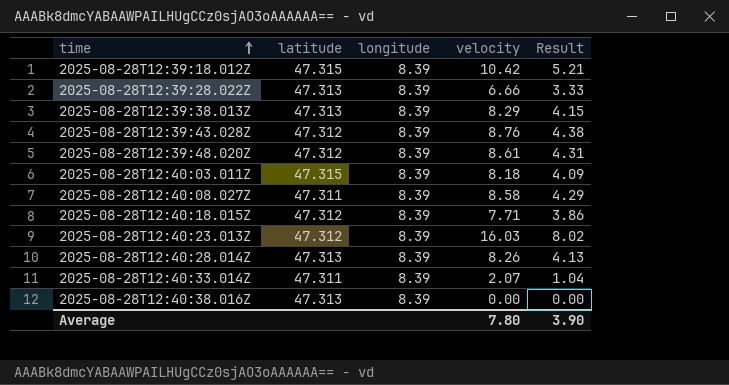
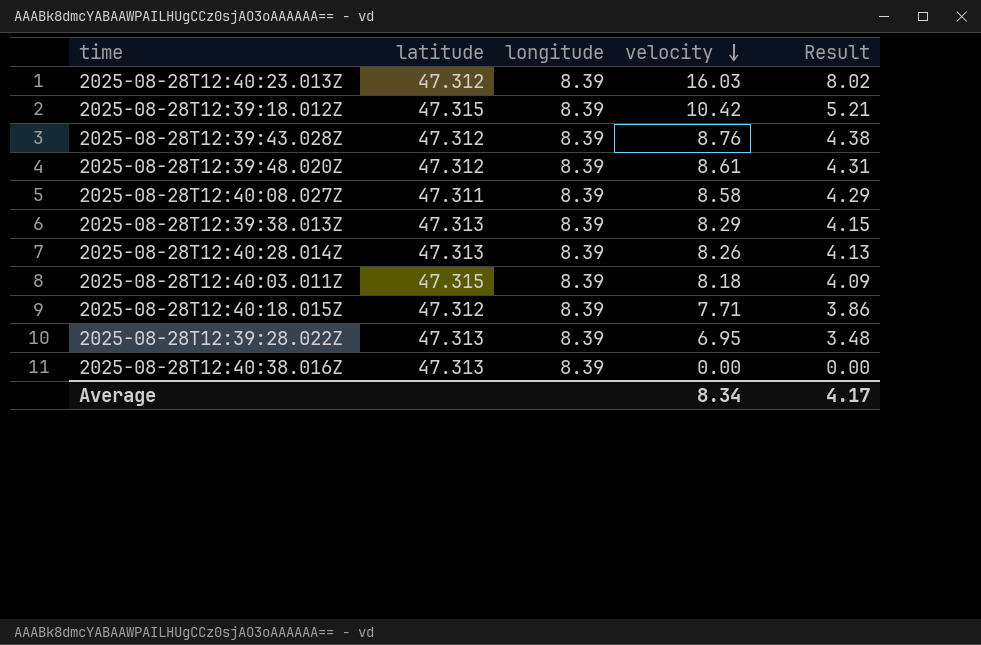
row order: time ascending -> velocity descending
row 2025-08-28T12:40:33.014Z: 47.311 | 8.39 | 2.07 | 1.04 -> none
2025-08-28T12:39:28.022Z | velocity: 6.66 -> 6.95
2025-08-28T12:39:28.022Z | Result: 3.33 -> 3.48
Average | velocity: 7.80 -> 8.34
Average | Result: 3.90 -> 4.17

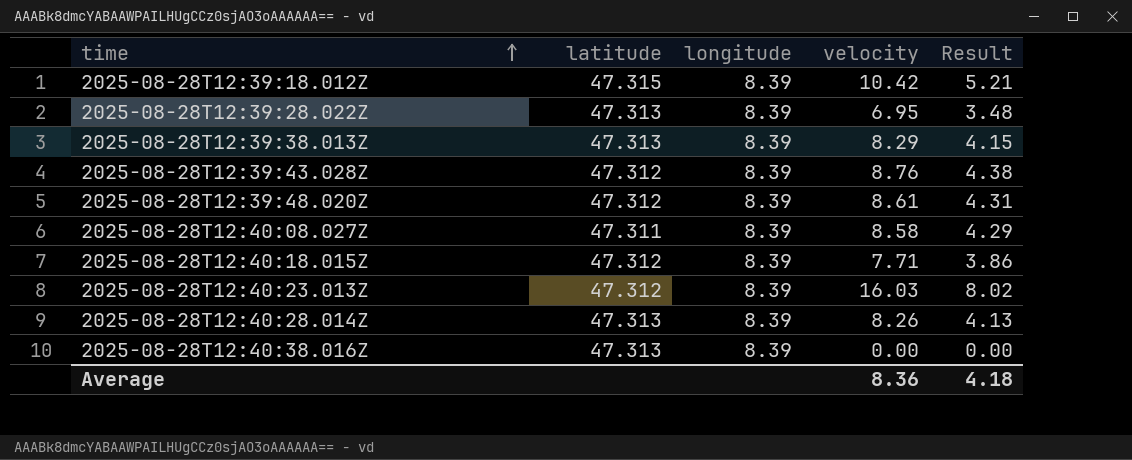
row order: velocity descending -> time ascending
row 2025-08-28T12:40:03.011Z: 47.315 | 8.39 | 8.18 | 4.09 -> none
Average | velocity: 8.34 -> 8.36
Average | Result: 4.17 -> 4.18

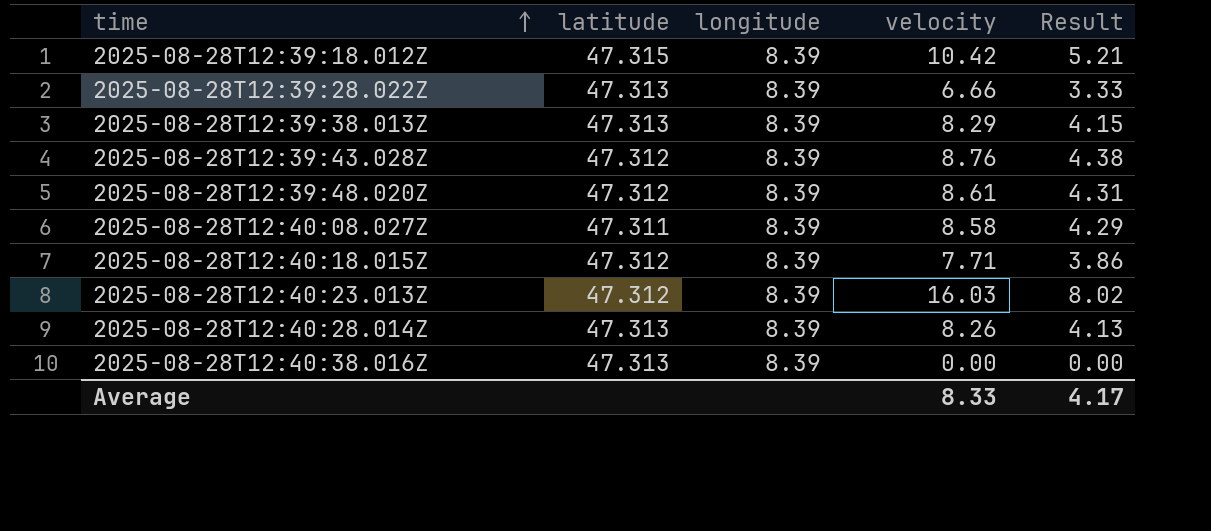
2025-08-28T12:39:28.022Z | velocity: 6.95 -> 6.66
2025-08-28T12:39:28.022Z | Result: 3.48 -> 3.33
Average | velocity: 8.36 -> 8.33
Average | Result: 4.18 -> 4.17

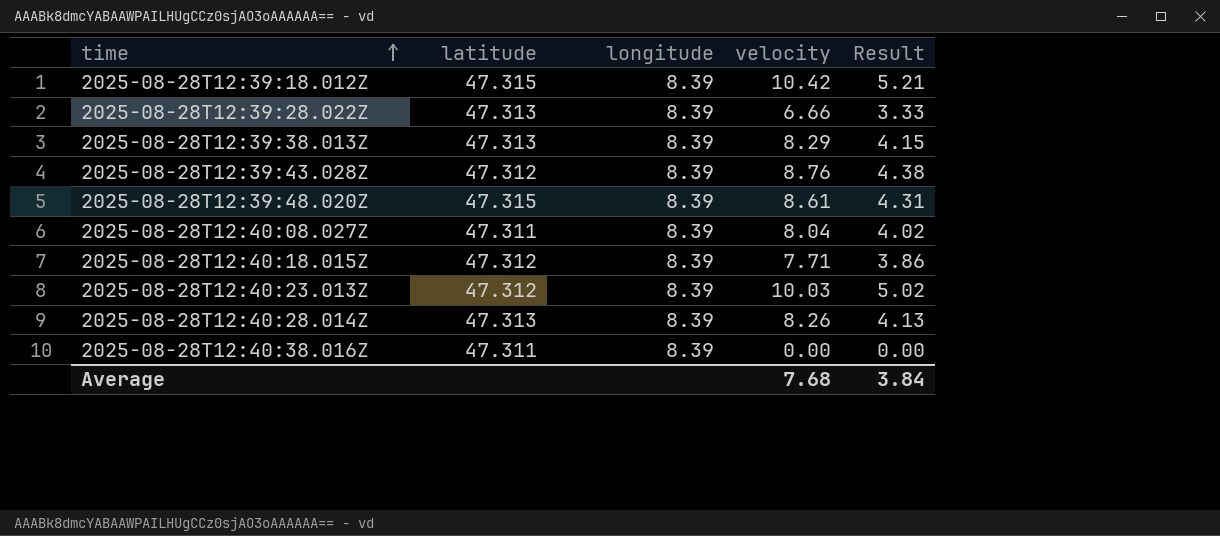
2025-08-28T12:39:48.020Z | latitude: 47.312 -> 47.315
2025-08-28T12:40:08.027Z | velocity: 8.58 -> 8.04
2025-08-28T12:40:08.027Z | Result: 4.29 -> 4.02
2025-08-28T12:40:23.013Z | velocity: 16.03 -> 10.03
2025-08-28T12:40:23.013Z | Result: 8.02 -> 5.02
2025-08-28T12:40:38.016Z | latitude: 47.313 -> 47.311
Average | velocity: 8.33 -> 7.68
Average | Result: 4.17 -> 3.84

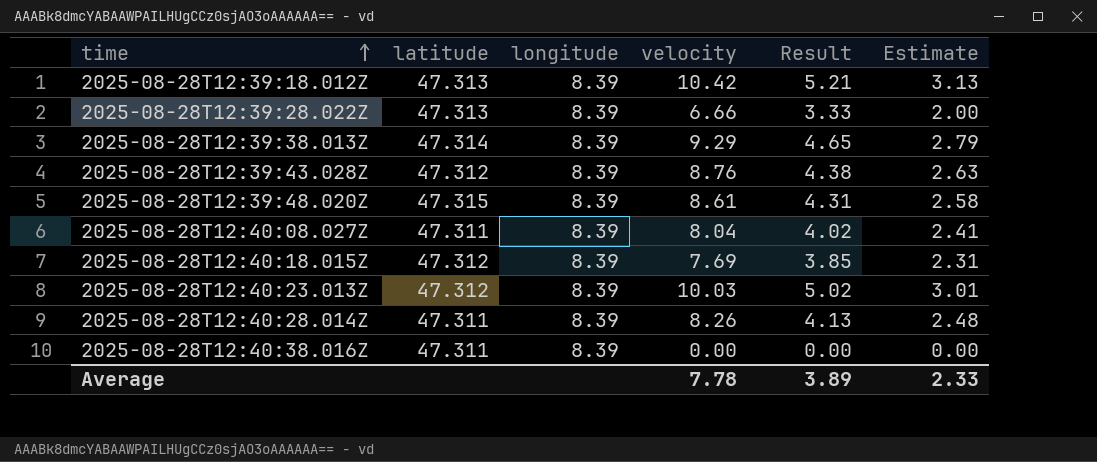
column Estimate | formula: none -> [velocity] * 0.3
2025-08-28T12:39:18.012Z | latitude: 47.315 -> 47.313
2025-08-28T12:39:38.013Z | latitude: 47.313 -> 47.314
2025-08-28T12:39:38.013Z | velocity: 8.29 -> 9.29
2025-08-28T12:39:38.013Z | Result: 4.15 -> 4.65
2025-08-28T12:40:18.015Z | velocity: 7.71 -> 7.69
2025-08-28T12:40:18.015Z | Result: 3.86 -> 3.85
2025-08-28T12:40:28.014Z | latitude: 47.313 -> 47.311
Average | velocity: 7.68 -> 7.78
Average | Result: 3.84 -> 3.89

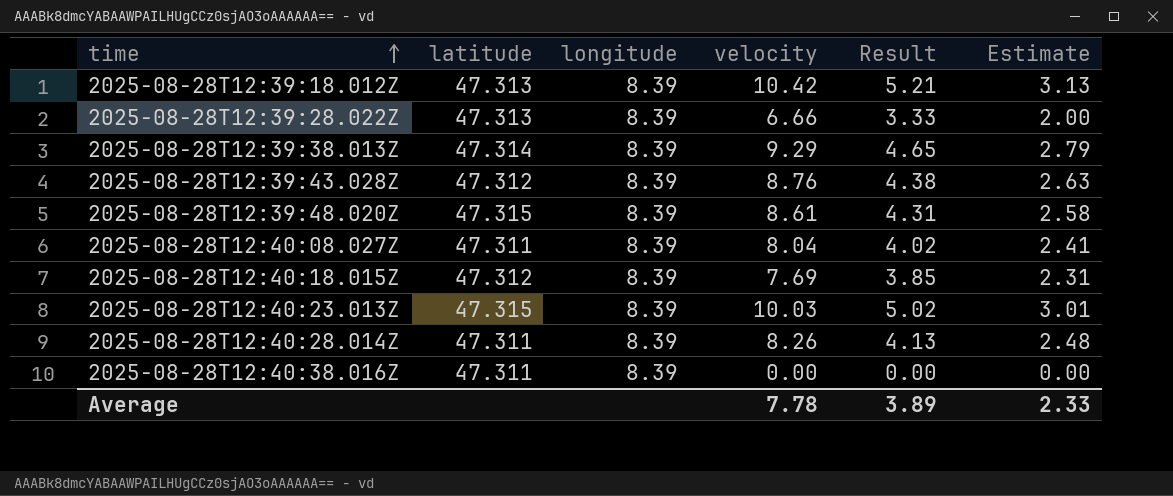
2025-08-28T12:40:23.013Z | latitude: 47.312 -> 47.315

